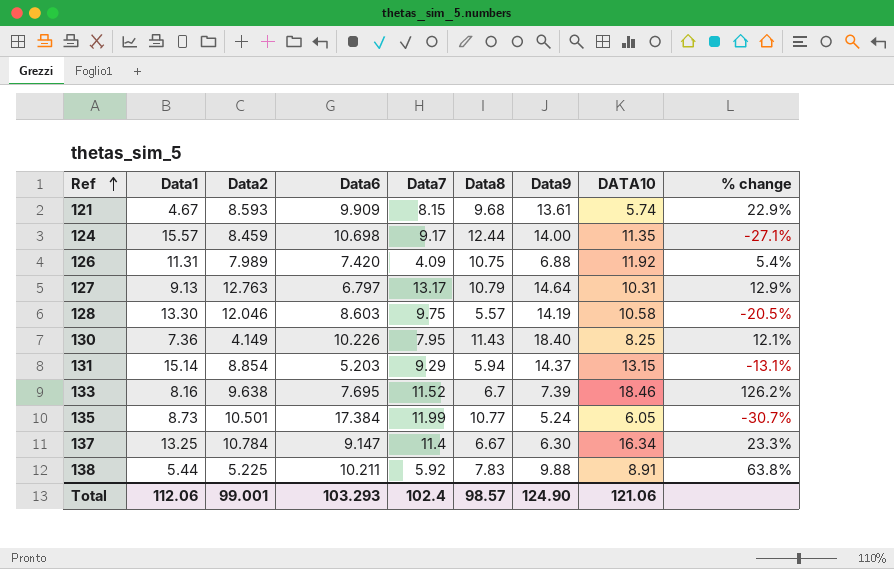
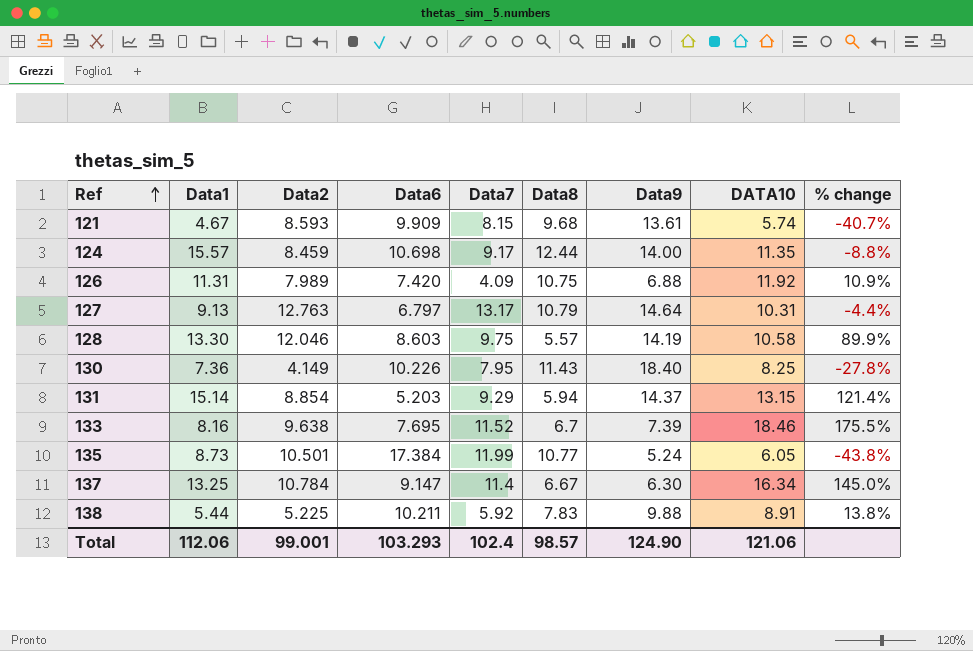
column % change | formula: ([DATA10] - [Data1]) / [Data1] -> ([DATA10] - [Data8]) / [Data8]

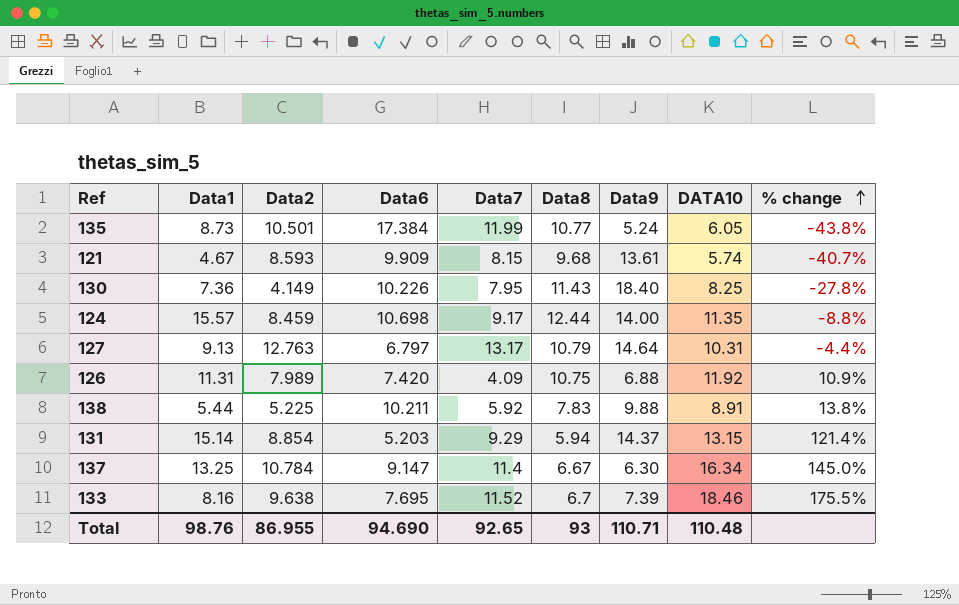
row order: Ref ascending -> % change ascending
row 128: 13.30 | 12.046 | 8.603 | 9.75 | 5.57 | 14.19 | 10.58 | 89.9% -> none
Total | Data1: 112.06 -> 98.76
Total | Data2: 99.001 -> 86.955
Total | Data6: 103.293 -> 94.690
Total | Data7: 102.4 -> 92.65
Total | Data8: 98.57 -> 93
Total | Data9: 124.90 -> 110.71
Total | DATA10: 121.06 -> 110.48

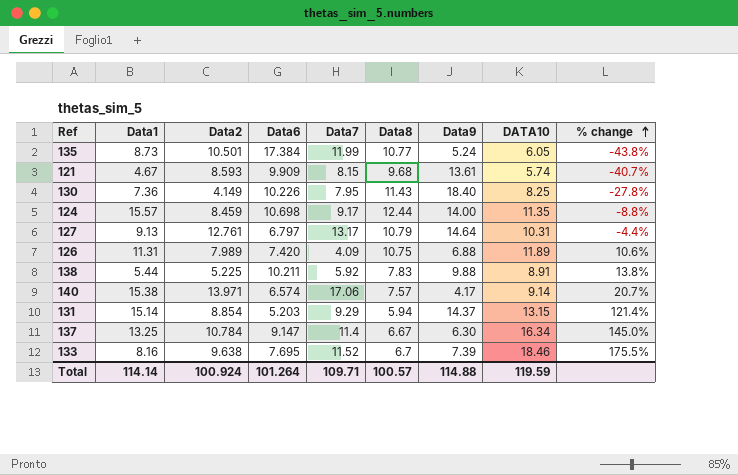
127 | Data2: 12.763 -> 12.761
126 | DATA10: 11.92 -> 11.89
126 | % change: 10.9% -> 10.6%
row 140: none -> 15.38 | 13.971 | 6.574 | 17.06 | 7.57 | 4.17 | 9.14 | 20.7%
Total | Data1: 98.76 -> 114.14
Total | Data2: 86.955 -> 100.924
Total | Data6: 94.690 -> 101.264
Total | Data7: 92.65 -> 109.71
Total | Data8: 93 -> 100.57
Total | Data9: 110.71 -> 114.88
Total | DATA10: 110.48 -> 119.59

